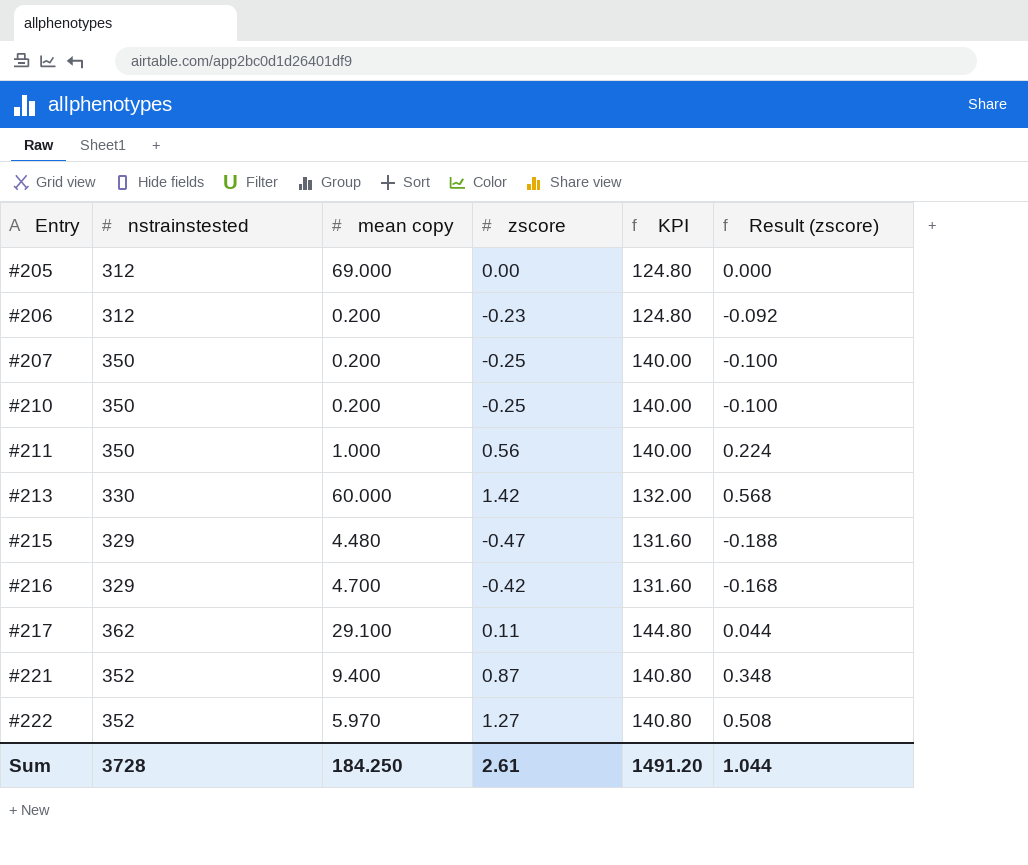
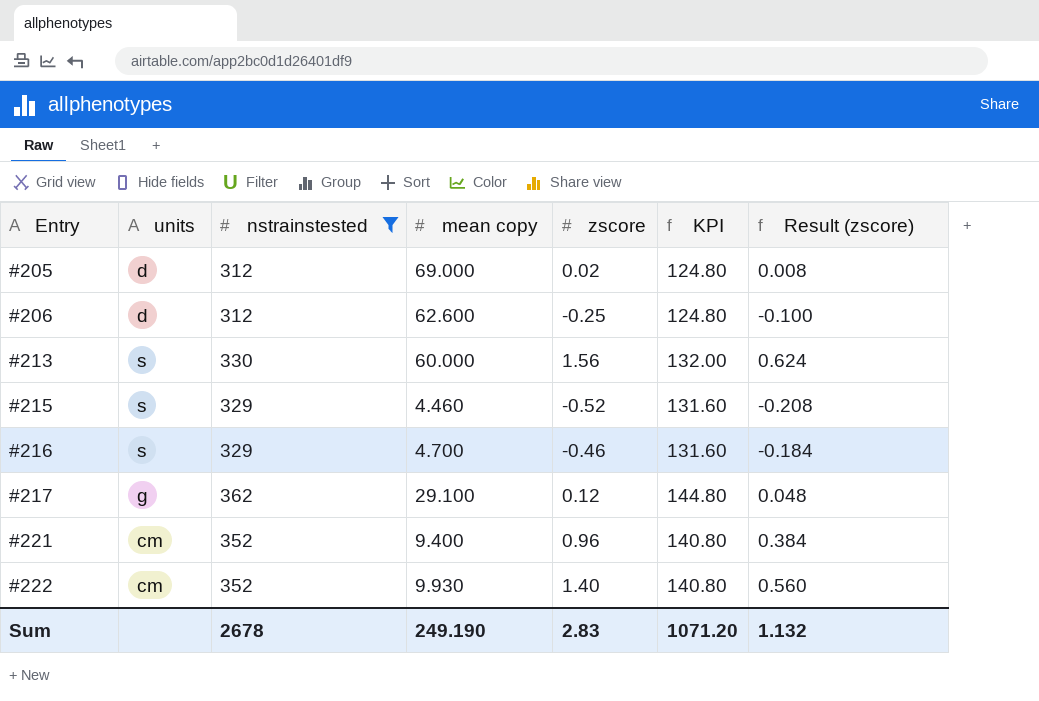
filter: none -> nstrainstested != 350
column units | position: none -> 2
#205 | zscore: 0.00 -> 0.02
#205 | Result (zscore): 0.000 -> 0.008
#206 | mean copy: 0.200 -> 62.600
#206 | zscore: -0.23 -> -0.25
#206 | Result (zscore): -0.092 -> -0.100
#213 | zscore: 1.42 -> 1.56
#213 | Result (zscore): 0.568 -> 0.624
#215 | mean copy: 4.480 -> 4.460
#215 | zscore: -0.47 -> -0.52
#215 | Result (zscore): -0.188 -> -0.208
#216 | zscore: -0.42 -> -0.46
#216 | Result (zscore): -0.168 -> -0.184
#217 | zscore: 0.11 -> 0.12
#217 | Result (zscore): 0.044 -> 0.048
#221 | zscore: 0.87 -> 0.96
#221 | Result (zscore): 0.348 -> 0.384
#222 | mean copy: 5.970 -> 9.930
#222 | zscore: 1.27 -> 1.40
#222 | Result (zscore): 0.508 -> 0.560
Sum | nstrainstested: 3728 -> 2678
Sum | mean copy: 184.250 -> 249.190
Sum | zscore: 2.61 -> 2.83
Sum | KPI: 1491.20 -> 1071.20
Sum | Result (zscore): 1.044 -> 1.132

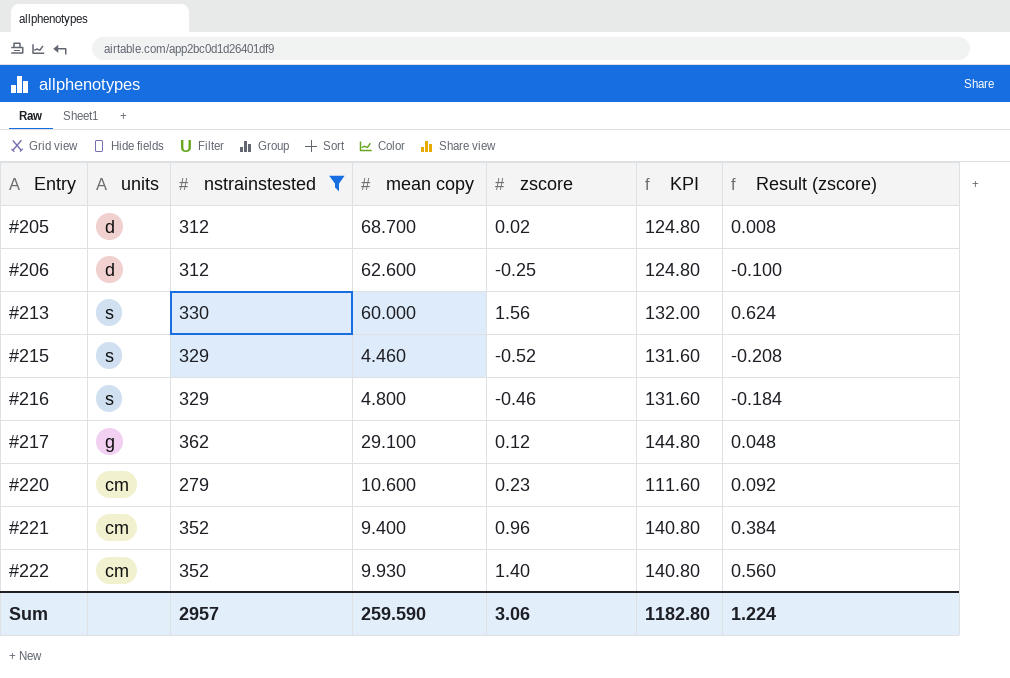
#205 | mean copy: 69.000 -> 68.700
#216 | mean copy: 4.700 -> 4.800
row #220: none -> cm | 279 | 10.600 | 0.23 | 111.60 | 0.092
Sum | nstrainstested: 2678 -> 2957
Sum | mean copy: 249.190 -> 259.590
Sum | zscore: 2.83 -> 3.06
Sum | KPI: 1071.20 -> 1182.80
Sum | Result (zscore): 1.132 -> 1.224

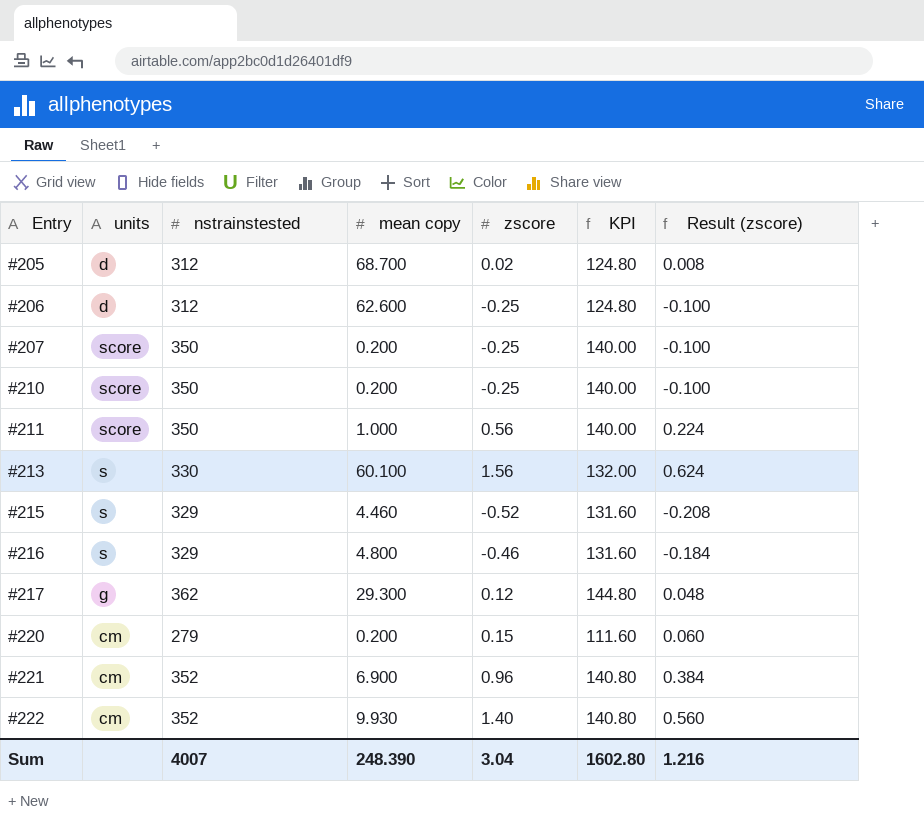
filter: nstrainstested != 350 -> none
#213 | mean copy: 60.000 -> 60.100
#217 | mean copy: 29.100 -> 29.300
#220 | mean copy: 10.600 -> 0.200
#220 | zscore: 0.23 -> 0.15
#220 | Result (zscore): 0.092 -> 0.060
#221 | mean copy: 9.400 -> 6.900
Sum | nstrainstested: 2957 -> 4007
Sum | mean copy: 259.590 -> 248.390
Sum | zscore: 3.06 -> 3.04
Sum | KPI: 1182.80 -> 1602.80
Sum | Result (zscore): 1.224 -> 1.216

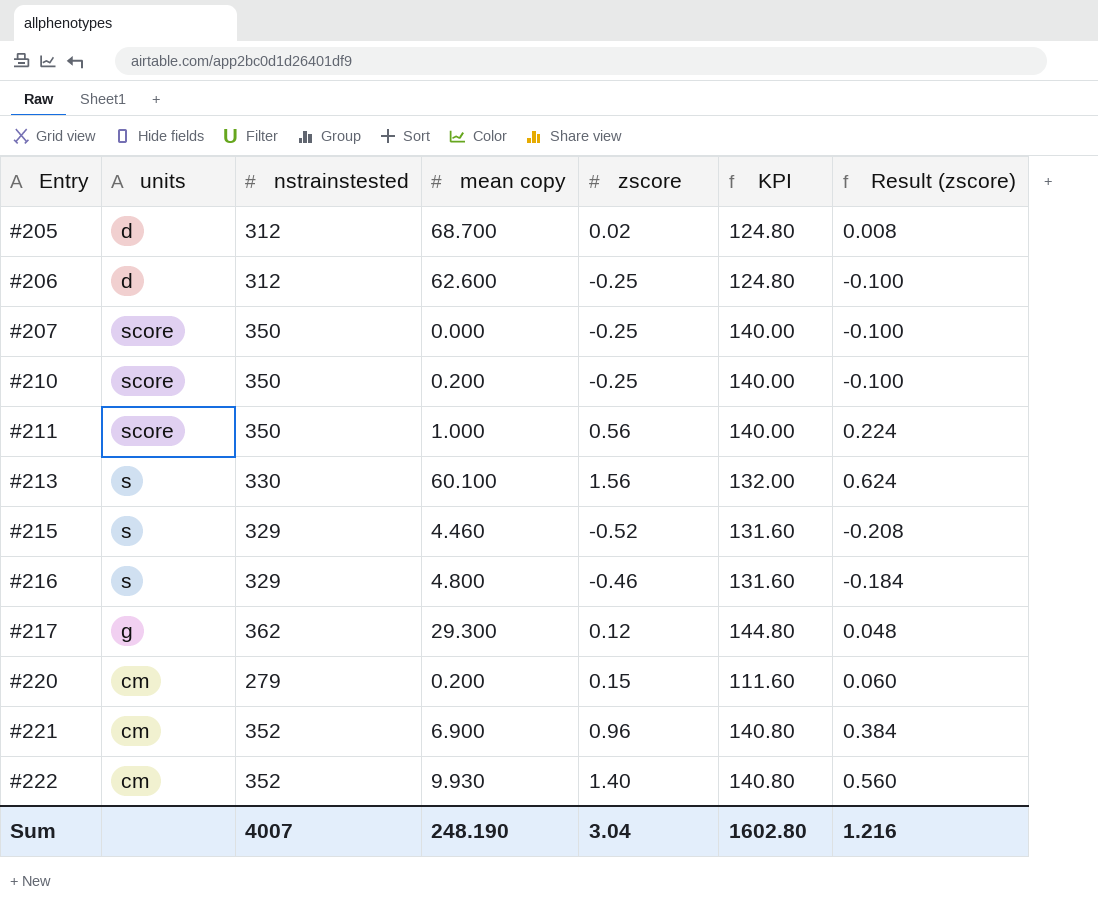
#207 | mean copy: 0.200 -> 0.000
Sum | mean copy: 248.390 -> 248.190

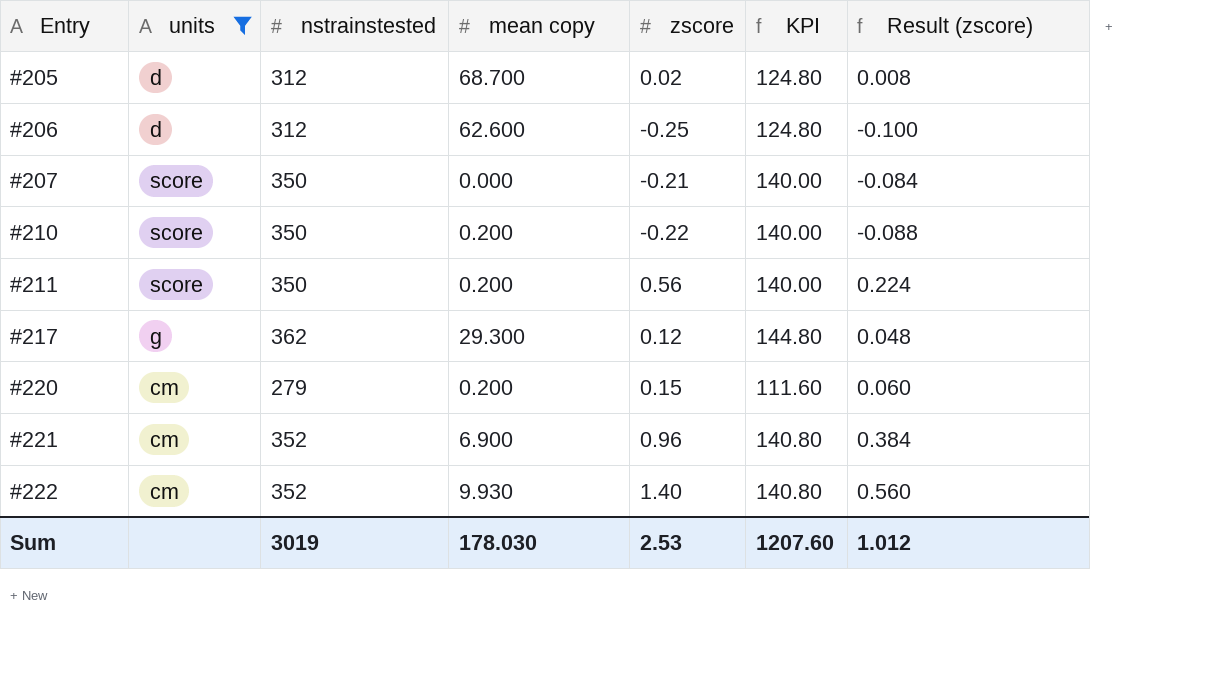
filter: none -> units != s
#207 | zscore: -0.25 -> -0.21
#207 | Result (zscore): -0.100 -> -0.084
#210 | zscore: -0.25 -> -0.22
#210 | Result (zscore): -0.100 -> -0.088
#211 | mean copy: 1.000 -> 0.200
Sum | nstrainstested: 4007 -> 3019
Sum | mean copy: 248.190 -> 178.030
Sum | zscore: 3.04 -> 2.53
Sum | KPI: 1602.80 -> 1207.60
Sum | Result (zscore): 1.216 -> 1.012

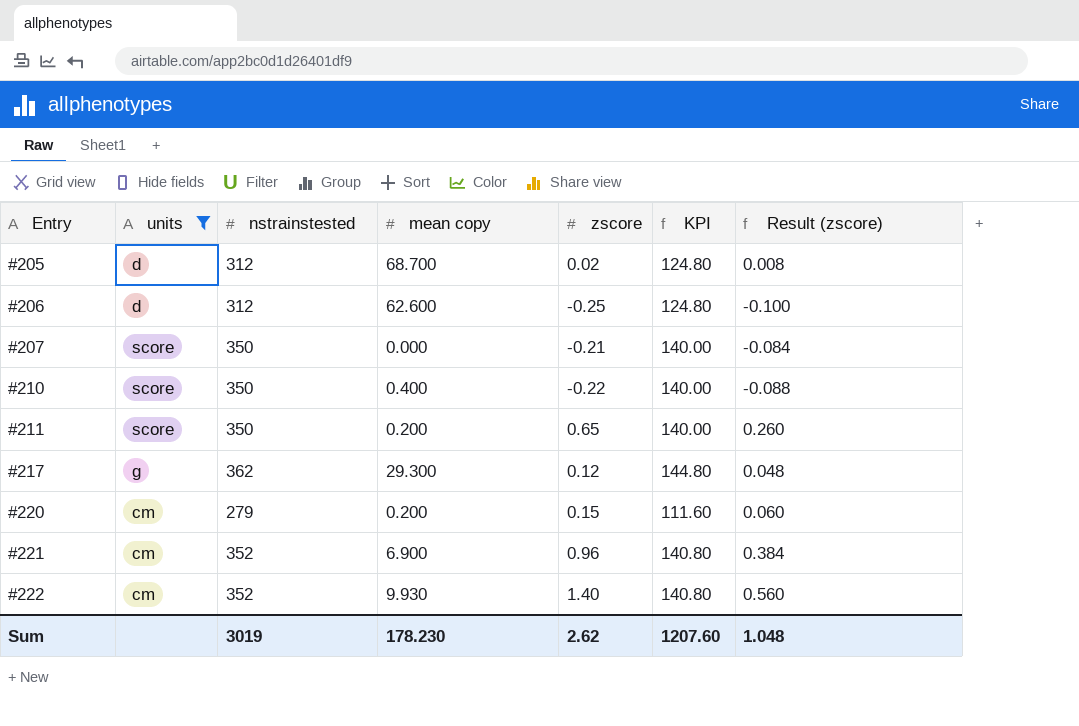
#210 | mean copy: 0.200 -> 0.400
#211 | zscore: 0.56 -> 0.65
#211 | Result (zscore): 0.224 -> 0.260
Sum | mean copy: 178.030 -> 178.230
Sum | zscore: 2.53 -> 2.62
Sum | Result (zscore): 1.012 -> 1.048

